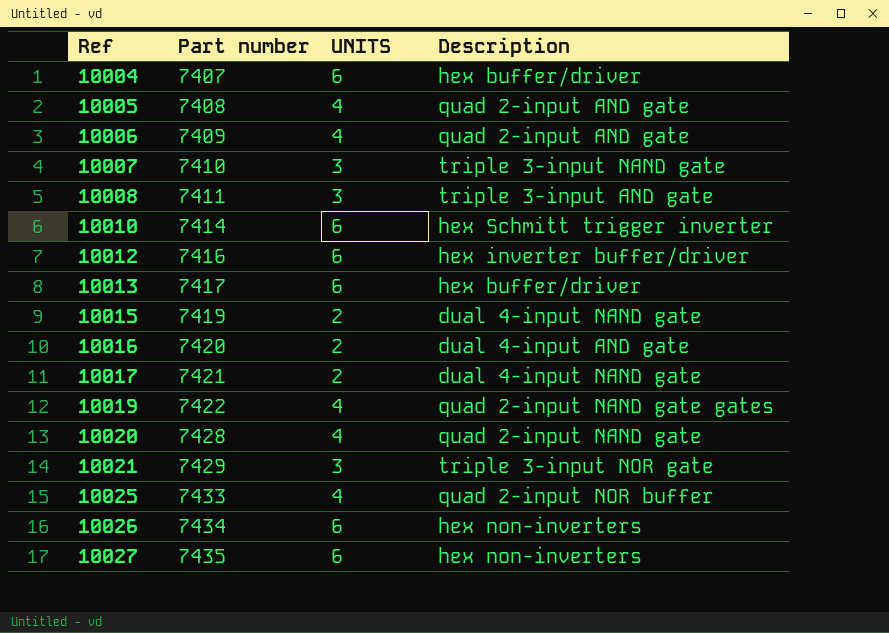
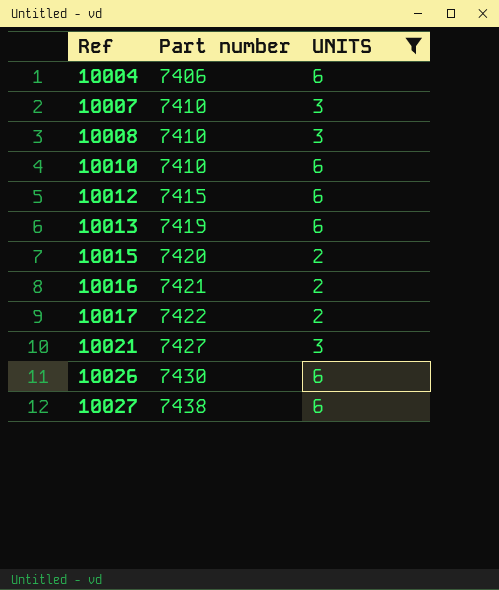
filter: none -> UNITS != 4
column Description | position: 4 -> none
10004 | Part number: 7407 -> 7406
10008 | Part number: 7411 -> 7410
10010 | Part number: 7414 -> 7410
10012 | Part number: 7416 -> 7415
10013 | Part number: 7417 -> 7419
10015 | Part number: 7419 -> 7420
10016 | Part number: 7420 -> 7421
10017 | Part number: 7421 -> 7422
10021 | Part number: 7429 -> 7427
10026 | Part number: 7434 -> 7430
10027 | Part number: 7435 -> 7438

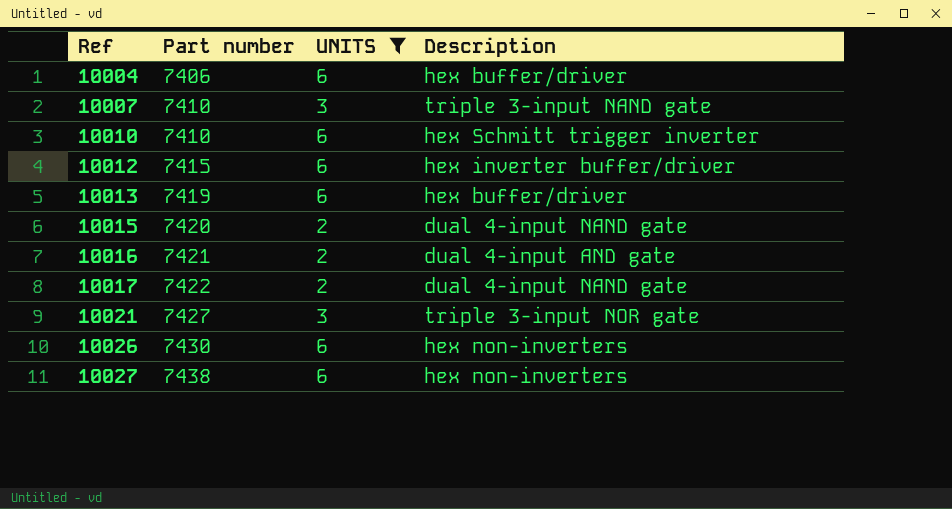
column Description | position: none -> 4
row 10008: 7410 | 3 -> none

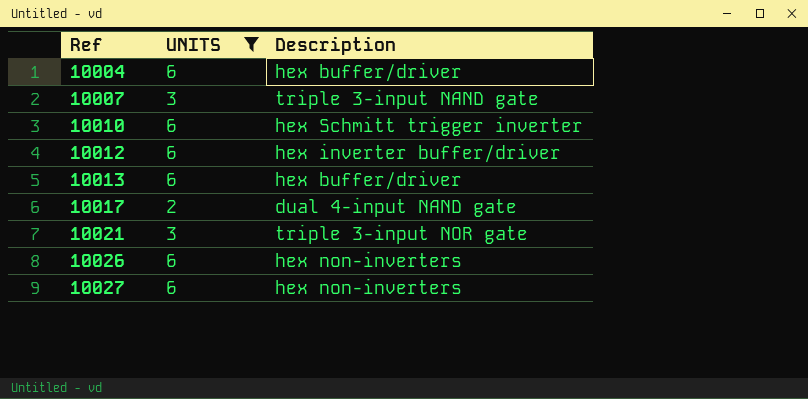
column Part number | position: 2 -> none
row 10015: 7420 | 2 | dual 4-input NAND gate -> none
row 10016: 7421 | 2 | dual 4-input AND gate -> none

